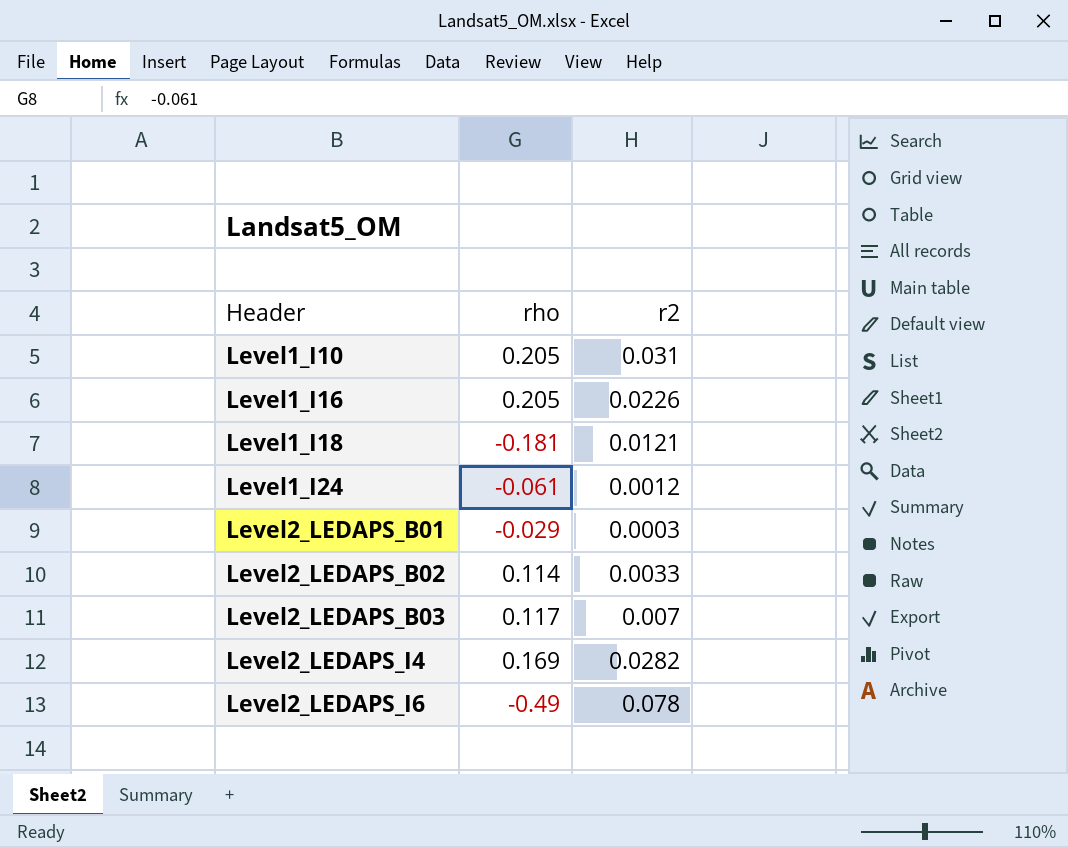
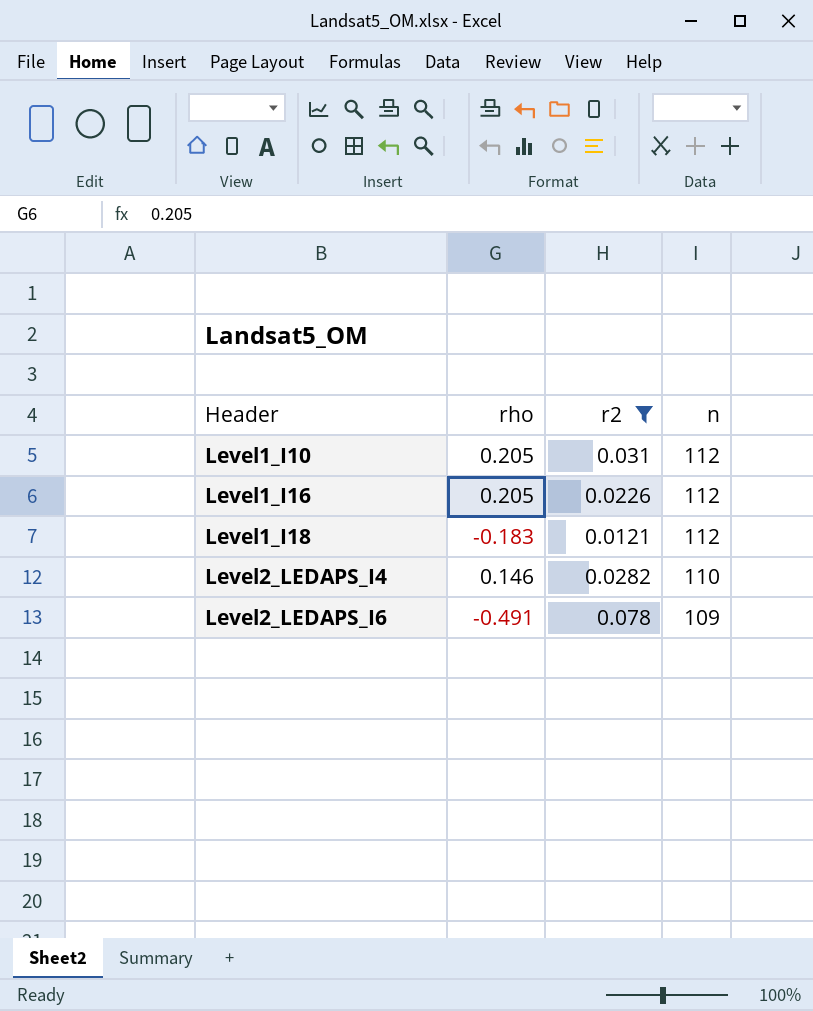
filter: none -> r2 >= 0.0121
column n | position: none -> 4
Level1_I18 | rho: -0.181 -> -0.183
Level2_LEDAPS_I4 | rho: 0.169 -> 0.146
Level2_LEDAPS_I6 | rho: -0.49 -> -0.491

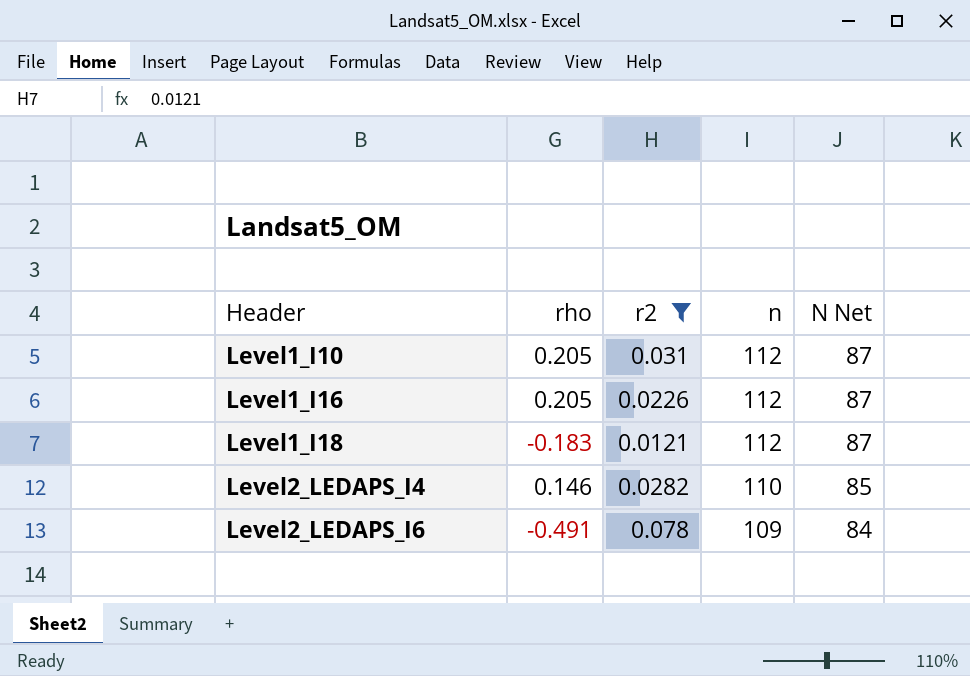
column N Net | formula: none -> [n] - 25

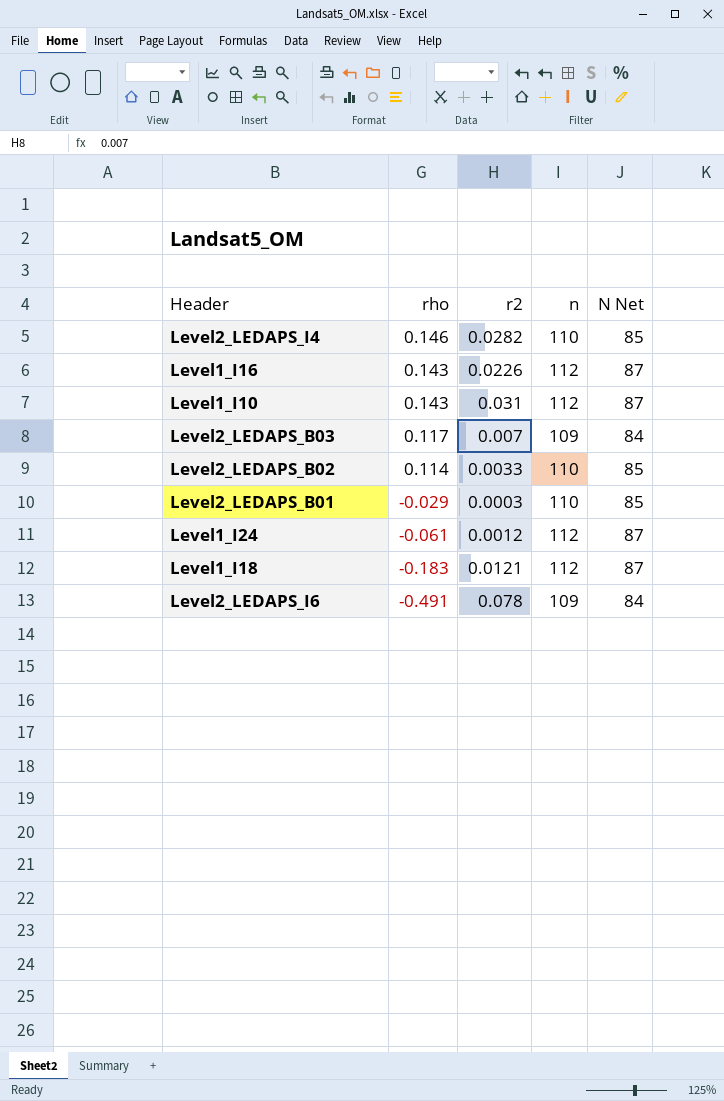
filter: r2 >= 0.0121 -> none
row order: Header ascending -> rho descending
Level1_I16 | rho: 0.205 -> 0.143
Level1_I10 | rho: 0.205 -> 0.143

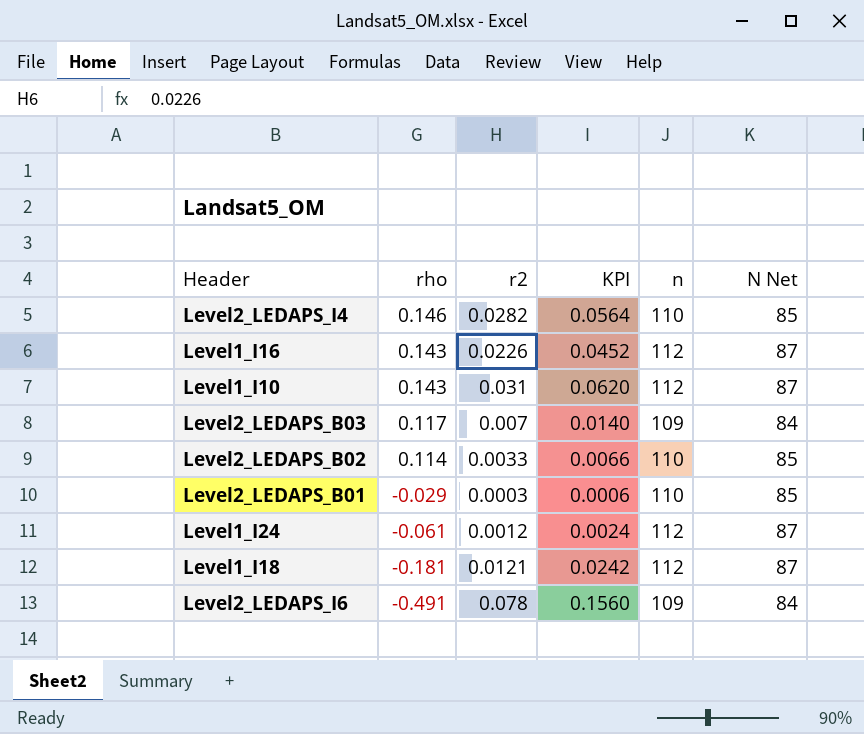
column KPI | formula: none -> [r2] * 2
Level1_I18 | rho: -0.183 -> -0.181

